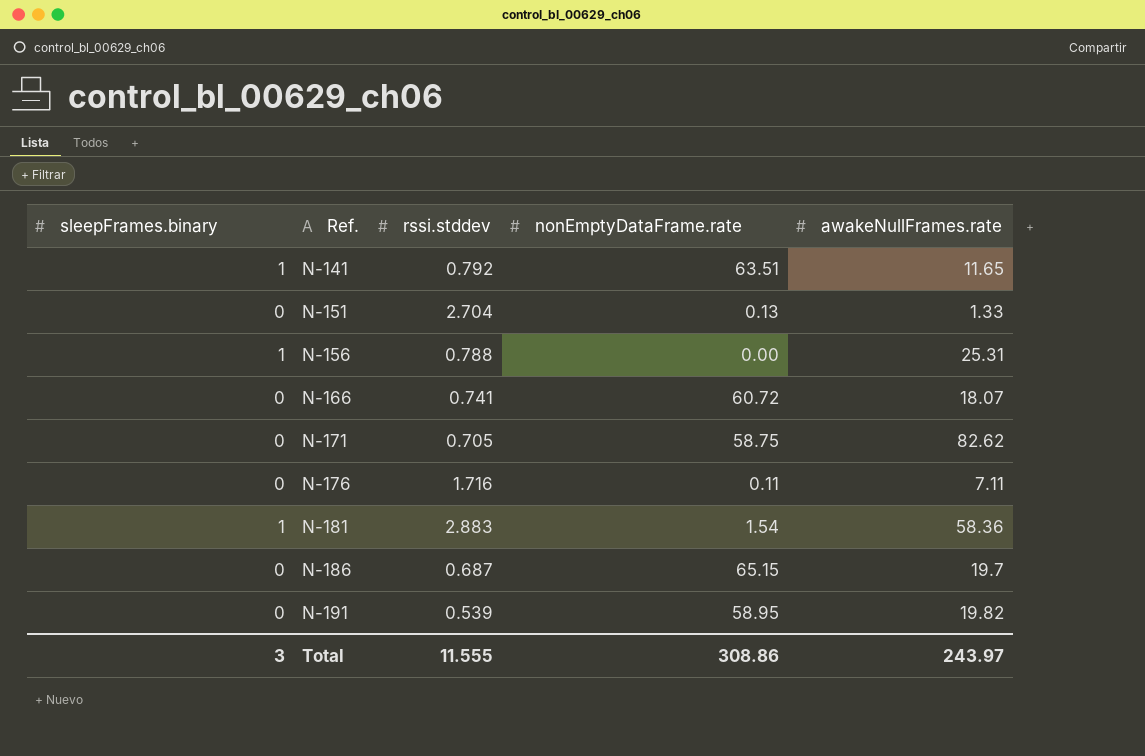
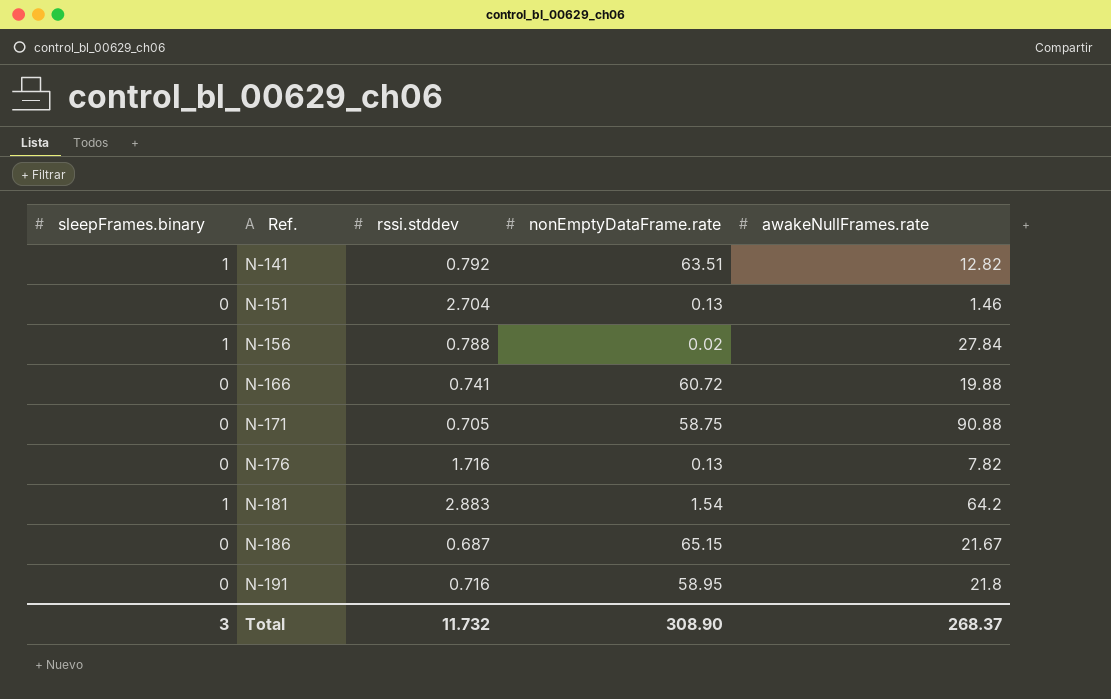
N-141 | awakeNullFrames.rate: 11.65 -> 12.82
N-151 | awakeNullFrames.rate: 1.33 -> 1.46
N-156 | nonEmptyDataFrame.rate: 0.00 -> 0.02
N-156 | awakeNullFrames.rate: 25.31 -> 27.84
N-166 | awakeNullFrames.rate: 18.07 -> 19.88
N-171 | awakeNullFrames.rate: 82.62 -> 90.88
N-176 | nonEmptyDataFrame.rate: 0.11 -> 0.13
N-176 | awakeNullFrames.rate: 7.11 -> 7.82
N-181 | awakeNullFrames.rate: 58.36 -> 64.2
N-186 | awakeNullFrames.rate: 19.7 -> 21.67
N-191 | rssi.stddev: 0.539 -> 0.716
N-191 | awakeNullFrames.rate: 19.82 -> 21.8
Total | rssi.stddev: 11.555 -> 11.732
Total | nonEmptyDataFrame.rate: 308.86 -> 308.90
Total | awakeNullFrames.rate: 243.97 -> 268.37

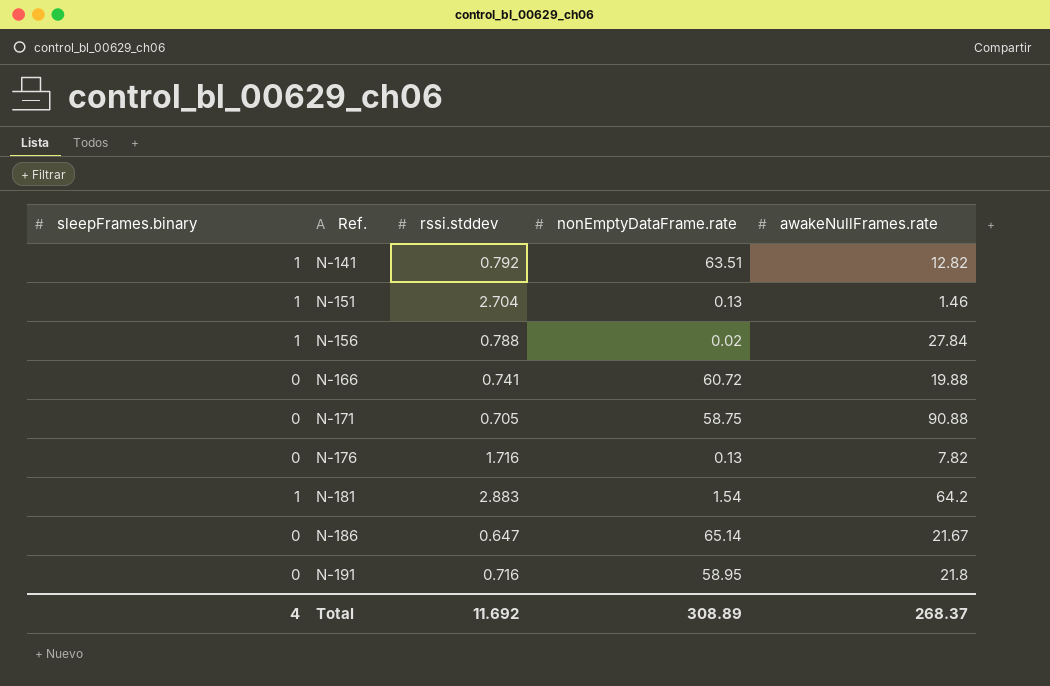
N-151 | sleepFrames.binary: 0 -> 1
N-186 | rssi.stddev: 0.687 -> 0.647
N-186 | nonEmptyDataFrame.rate: 65.15 -> 65.14
Total | sleepFrames.binary: 3 -> 4
Total | rssi.stddev: 11.732 -> 11.692
Total | nonEmptyDataFrame.rate: 308.90 -> 308.89

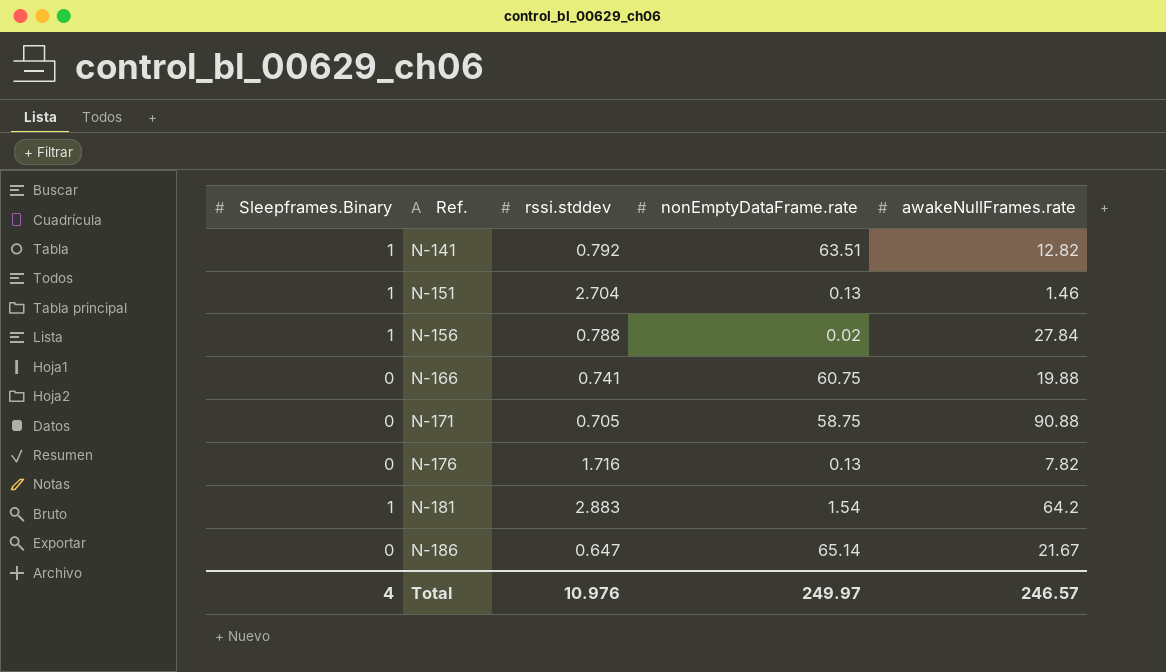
column name: sleepFrames.binary -> Sleepframes.Binary
row N-191: 0 | 0.716 | 58.95 | 21.8 -> none
N-166 | nonEmptyDataFrame.rate: 60.72 -> 60.75
Total | rssi.stddev: 11.692 -> 10.976
Total | nonEmptyDataFrame.rate: 308.89 -> 249.97
Total | awakeNullFrames.rate: 268.37 -> 246.57

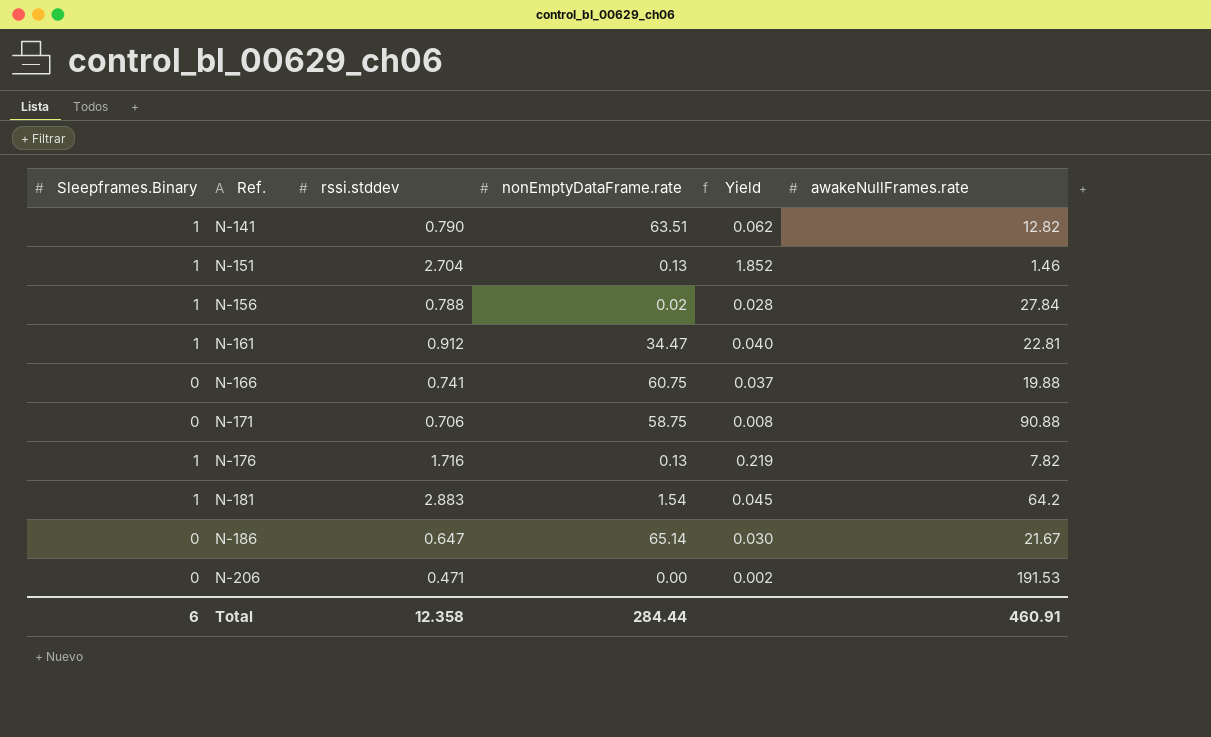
column Yield | formula: none -> [rssi.stddev] / [awakeNullFrames.rate]
N-141 | rssi.stddev: 0.792 -> 0.790
row N-161: none -> 1 | 0.912 | 34.47 | 0.040 | 22.81
N-171 | rssi.stddev: 0.705 -> 0.706
N-176 | Sleepframes.Binary: 0 -> 1
row N-206: none -> 0 | 0.471 | 0.00 | 0.002 | 191.53
Total | Sleepframes.Binary: 4 -> 6
Total | rssi.stddev: 10.976 -> 12.358
Total | nonEmptyDataFrame.rate: 249.97 -> 284.44
Total | awakeNullFrames.rate: 246.57 -> 460.91

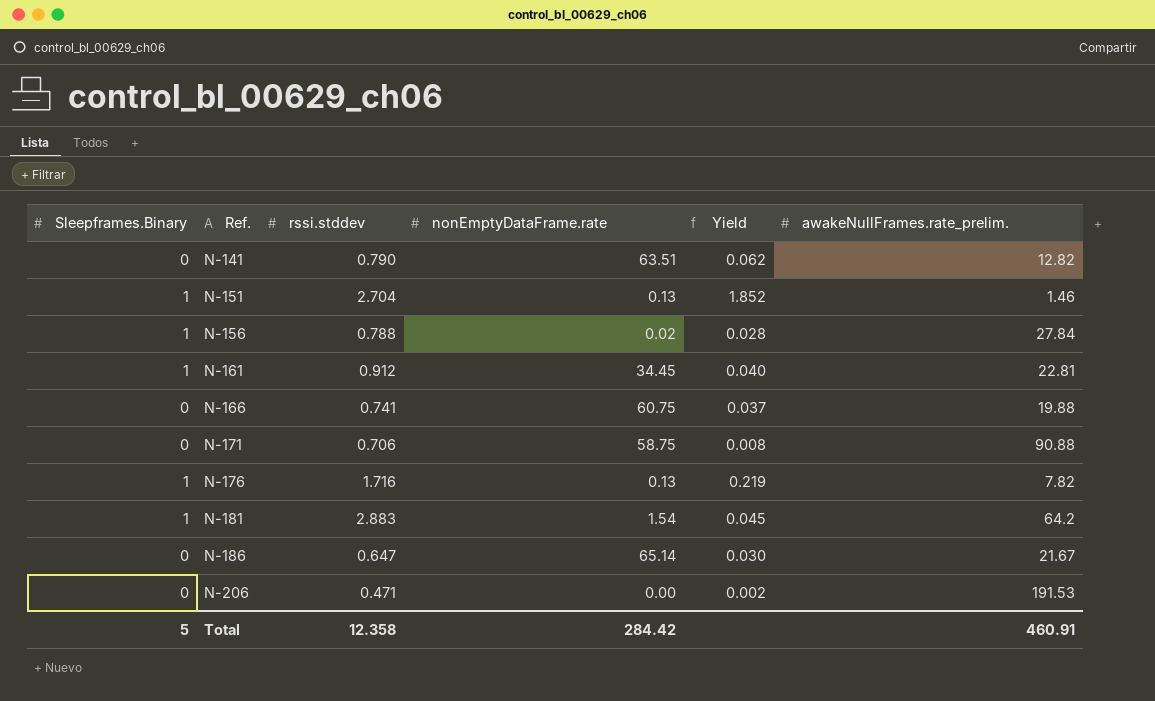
column name: awakeNullFrames.rate -> awakeNullFrames.rate_prelim.
N-141 | Sleepframes.Binary: 1 -> 0
N-161 | nonEmptyDataFrame.rate: 34.47 -> 34.45
Total | Sleepframes.Binary: 6 -> 5
Total | nonEmptyDataFrame.rate: 284.44 -> 284.42

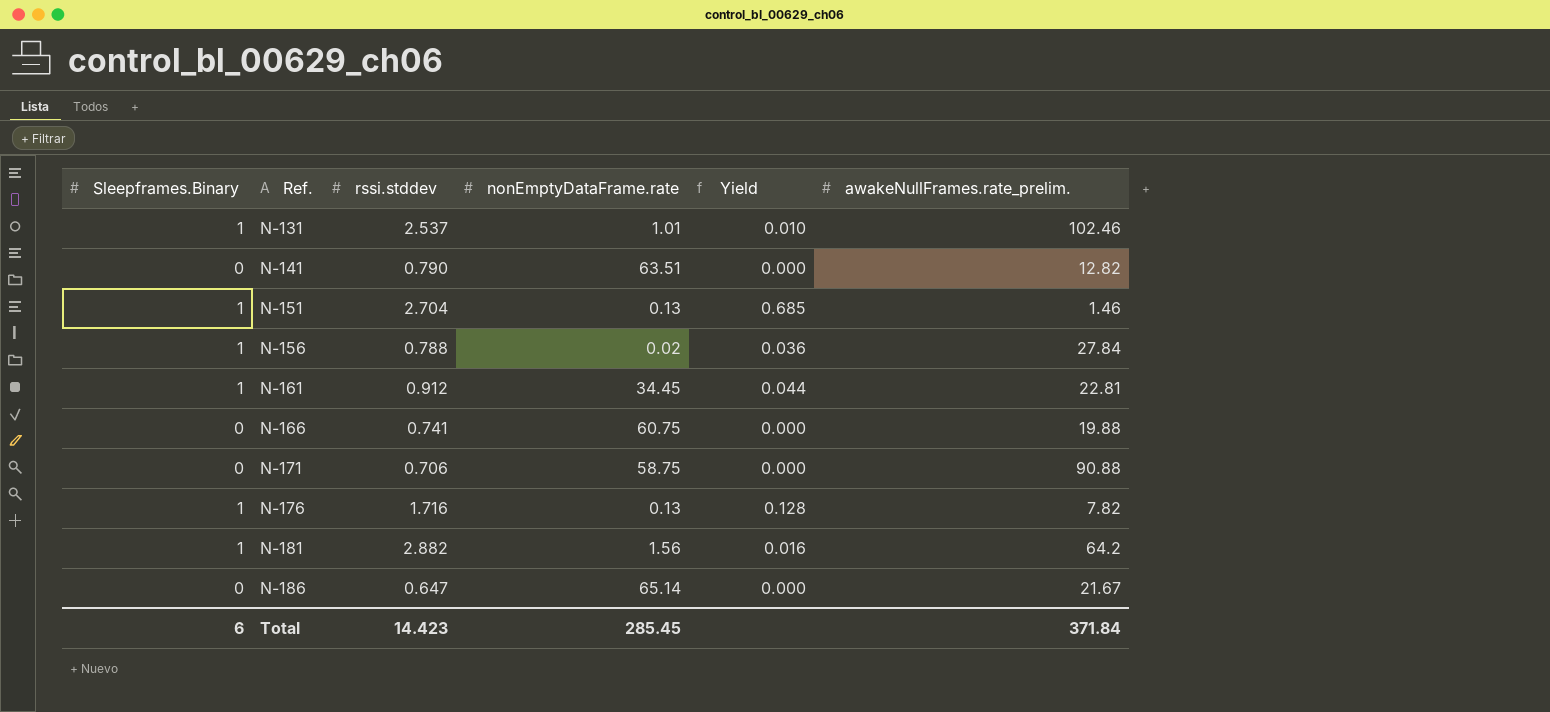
column Yield | formula: [rssi.stddev] / [awakeNullFrames.rate_prelim.] -> [Sleepframes.Binary] / [awakeNullFrames.rate_prelim.]
row N-206: 0 | 0.471 | 0.00 | 0.002 | 191.53 -> none
row N-131: none -> 1 | 2.537 | 1.01 | 0.010 | 102.46
N-181 | rssi.stddev: 2.883 -> 2.882
N-181 | nonEmptyDataFrame.rate: 1.54 -> 1.56
Total | Sleepframes.Binary: 5 -> 6
Total | rssi.stddev: 12.358 -> 14.423
Total | nonEmptyDataFrame.rate: 284.42 -> 285.45
Total | awakeNullFrames.rate_prelim.: 460.91 -> 371.84

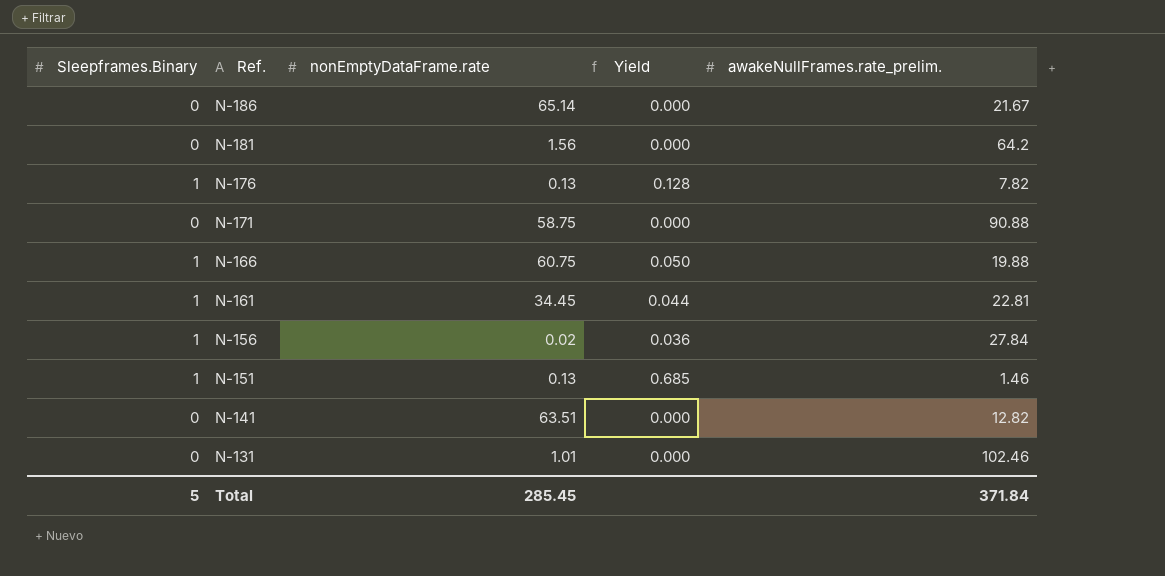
row order: Ref. ascending -> Ref. descending
column rssi.stddev | position: 3 -> none
N-181 | Sleepframes.Binary: 1 -> 0
N-181 | Yield: 0.016 -> 0.000
N-166 | Sleepframes.Binary: 0 -> 1
N-166 | Yield: 0.000 -> 0.050
N-131 | Sleepframes.Binary: 1 -> 0
N-131 | Yield: 0.010 -> 0.000
Total | Sleepframes.Binary: 6 -> 5

